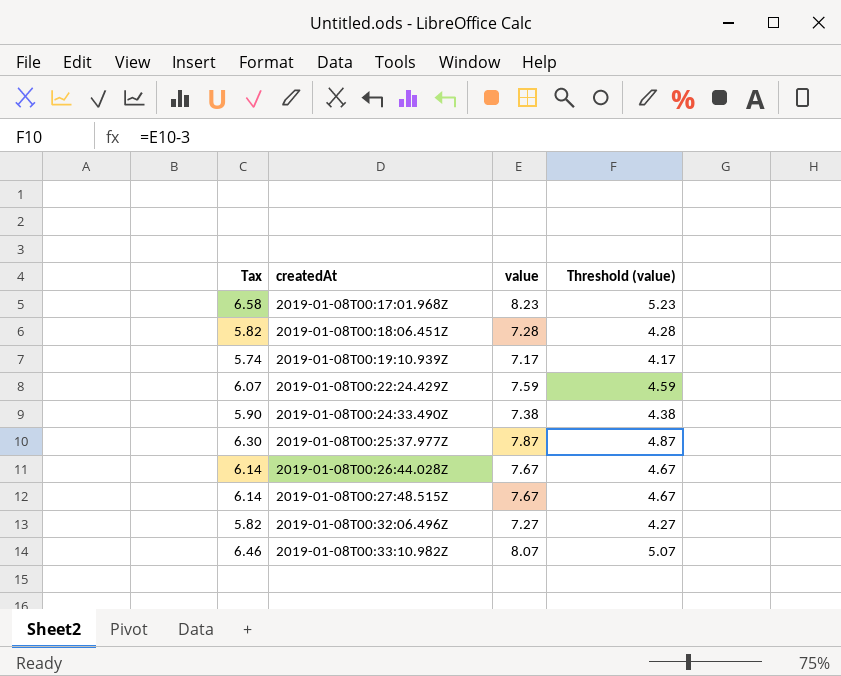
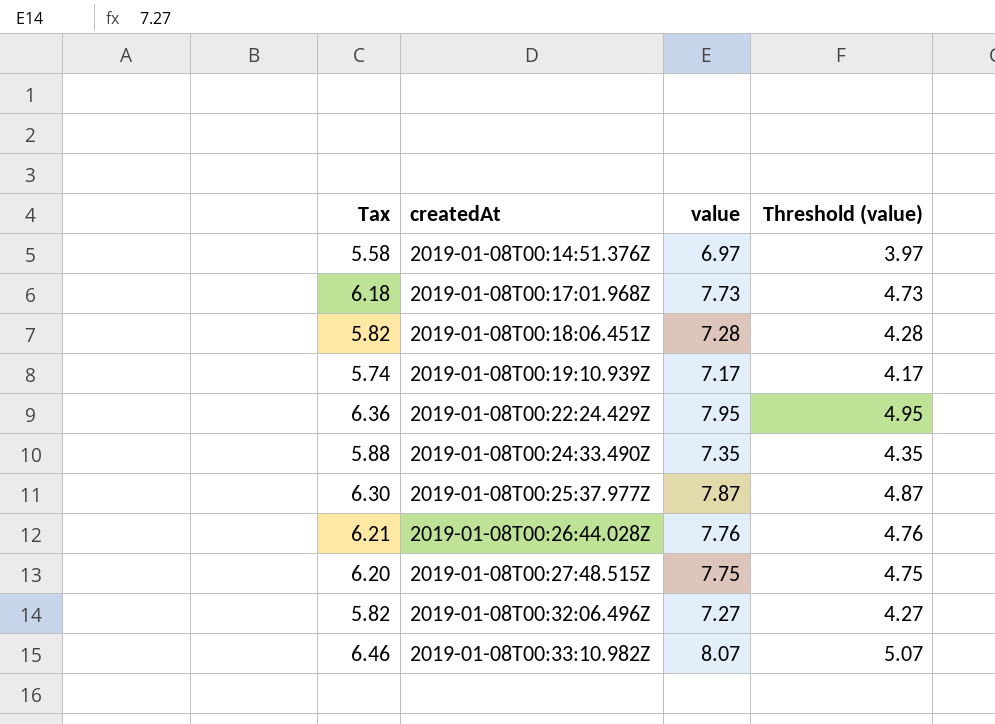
row 2019-01-08T00:14:51.376Z: none -> 5.58 | 6.97 | 3.97
2019-01-08T00:17:01.968Z | Tax: 6.58 -> 6.18
2019-01-08T00:17:01.968Z | value: 8.23 -> 7.73
2019-01-08T00:17:01.968Z | Threshold (value): 5.23 -> 4.73
2019-01-08T00:22:24.429Z | Tax: 6.07 -> 6.36
2019-01-08T00:22:24.429Z | value: 7.59 -> 7.95
2019-01-08T00:22:24.429Z | Threshold (value): 4.59 -> 4.95
2019-01-08T00:24:33.490Z | Tax: 5.90 -> 5.88
2019-01-08T00:24:33.490Z | value: 7.38 -> 7.35
2019-01-08T00:24:33.490Z | Threshold (value): 4.38 -> 4.35
2019-01-08T00:26:44.028Z | Tax: 6.14 -> 6.21
2019-01-08T00:26:44.028Z | value: 7.67 -> 7.76
2019-01-08T00:26:44.028Z | Threshold (value): 4.67 -> 4.76
2019-01-08T00:27:48.515Z | Tax: 6.14 -> 6.20
2019-01-08T00:27:48.515Z | value: 7.67 -> 7.75
2019-01-08T00:27:48.515Z | Threshold (value): 4.67 -> 4.75

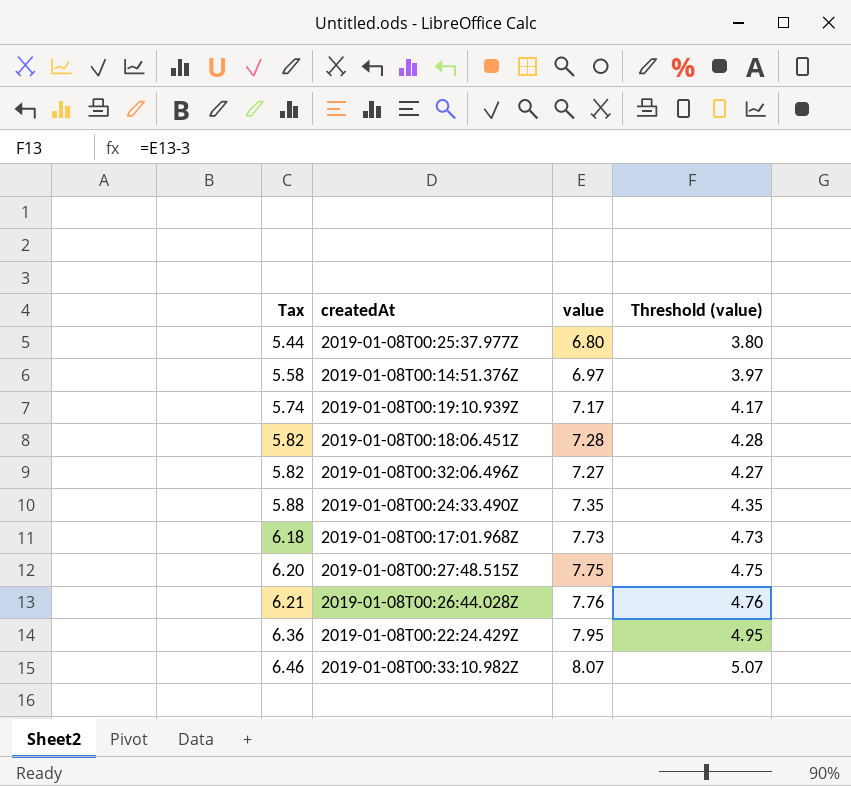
row order: createdAt ascending -> Tax ascending
2019-01-08T00:25:37.977Z | Tax: 6.30 -> 5.44
2019-01-08T00:25:37.977Z | value: 7.87 -> 6.80
2019-01-08T00:25:37.977Z | Threshold (value): 4.87 -> 3.80

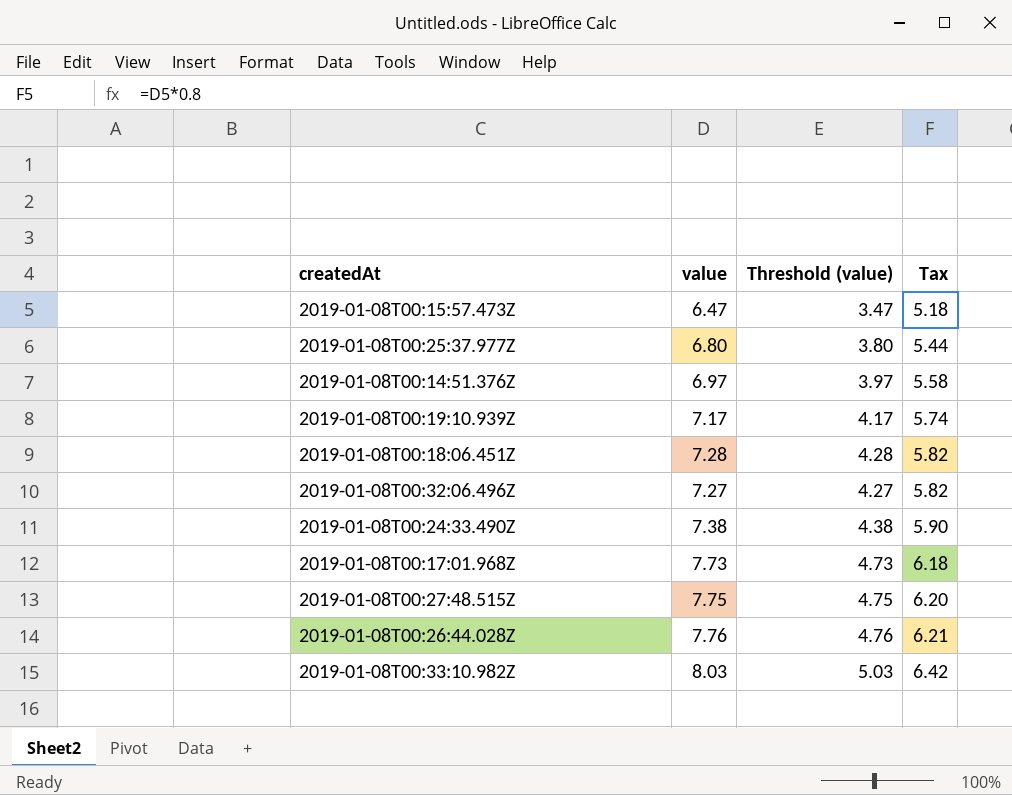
column Tax | position: 1 -> 4
row 2019-01-08T00:22:24.429Z: 6.36 | 7.95 | 4.95 -> none
row 2019-01-08T00:15:57.473Z: none -> 6.47 | 3.47 | 5.18
2019-01-08T00:24:33.490Z | value: 7.35 -> 7.38
2019-01-08T00:24:33.490Z | Threshold (value): 4.35 -> 4.38
2019-01-08T00:24:33.490Z | Tax: 5.88 -> 5.90
2019-01-08T00:33:10.982Z | value: 8.07 -> 8.03
2019-01-08T00:33:10.982Z | Threshold (value): 5.07 -> 5.03
2019-01-08T00:33:10.982Z | Tax: 6.46 -> 6.42

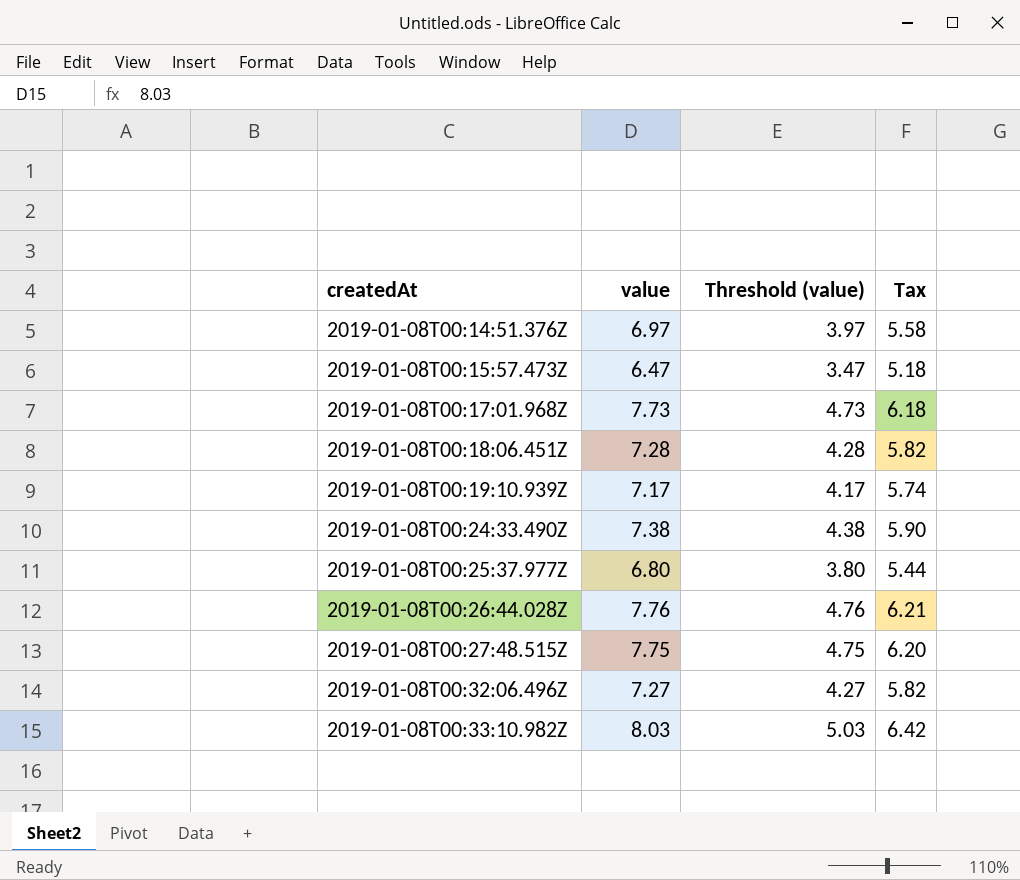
row order: Tax ascending -> createdAt ascending

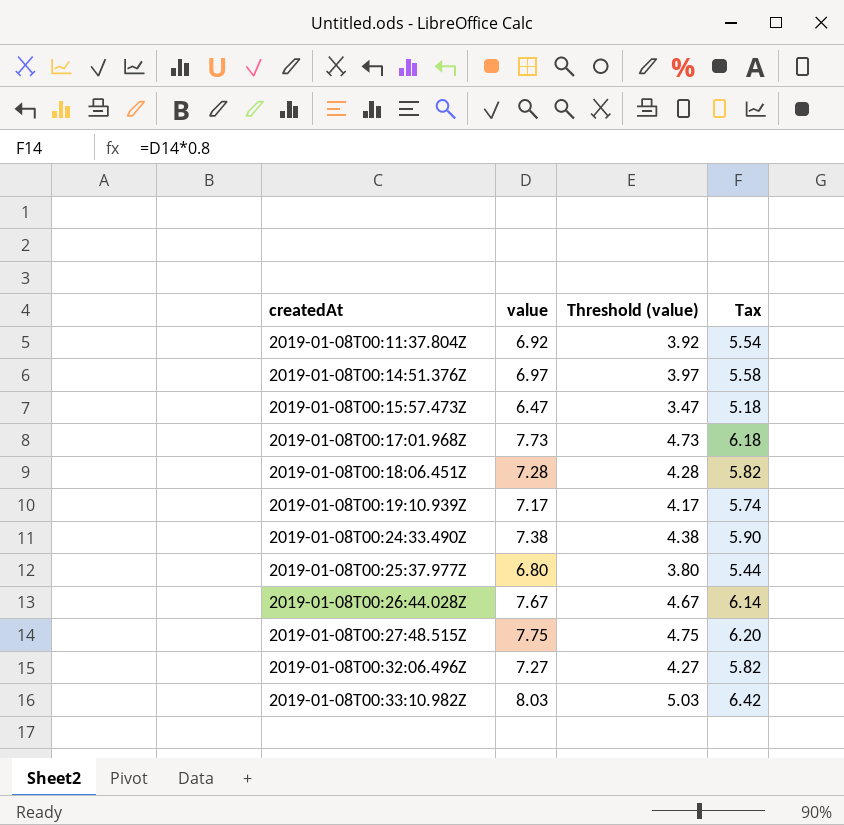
row 2019-01-08T00:11:37.804Z: none -> 6.92 | 3.92 | 5.54
2019-01-08T00:26:44.028Z | value: 7.76 -> 7.67
2019-01-08T00:26:44.028Z | Threshold (value): 4.76 -> 4.67
2019-01-08T00:26:44.028Z | Tax: 6.21 -> 6.14

